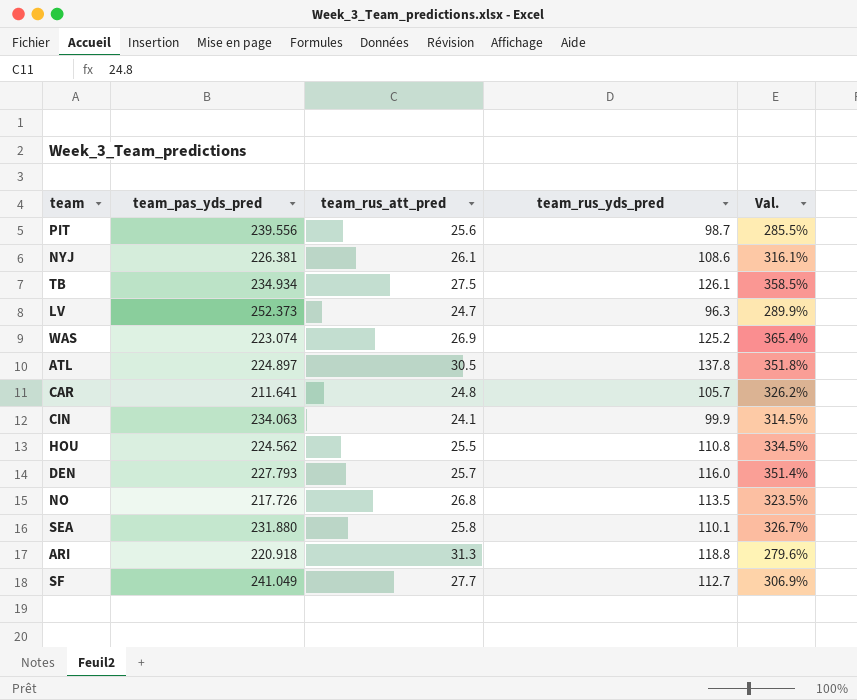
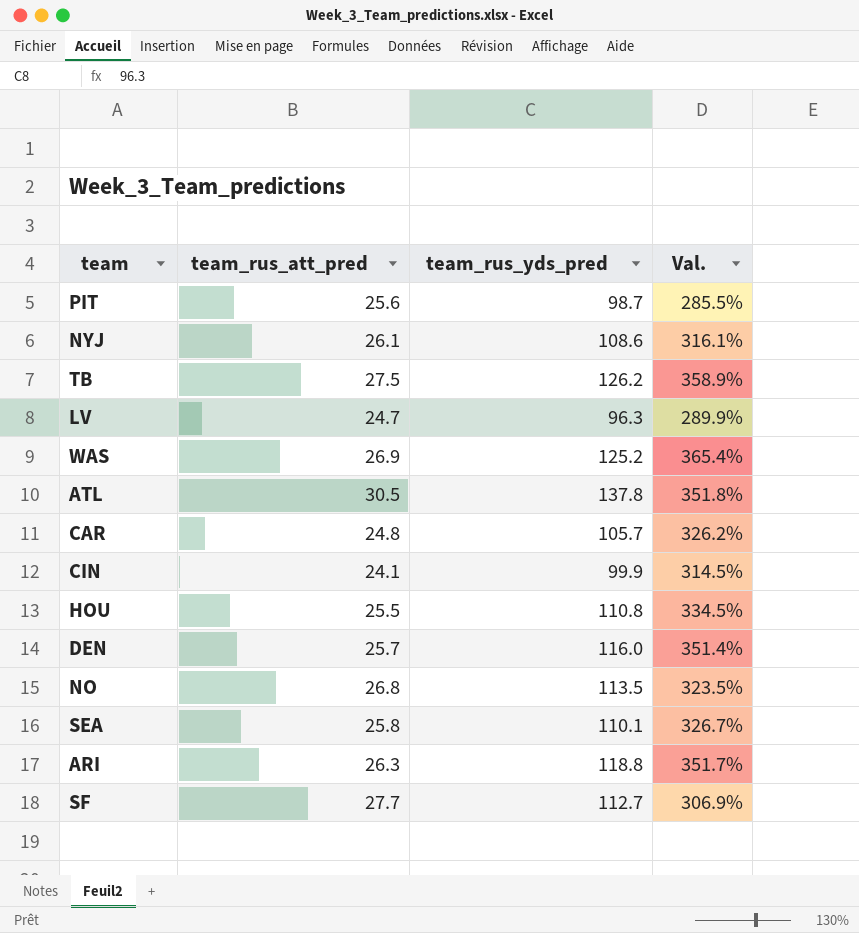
column team_pas_yds_pred | position: 2 -> none
TB | team_rus_yds_pred: 126.1 -> 126.2
TB | Val.: 358.5% -> 358.9%
ARI | team_rus_att_pred: 31.3 -> 26.3
ARI | Val.: 279.6% -> 351.7%

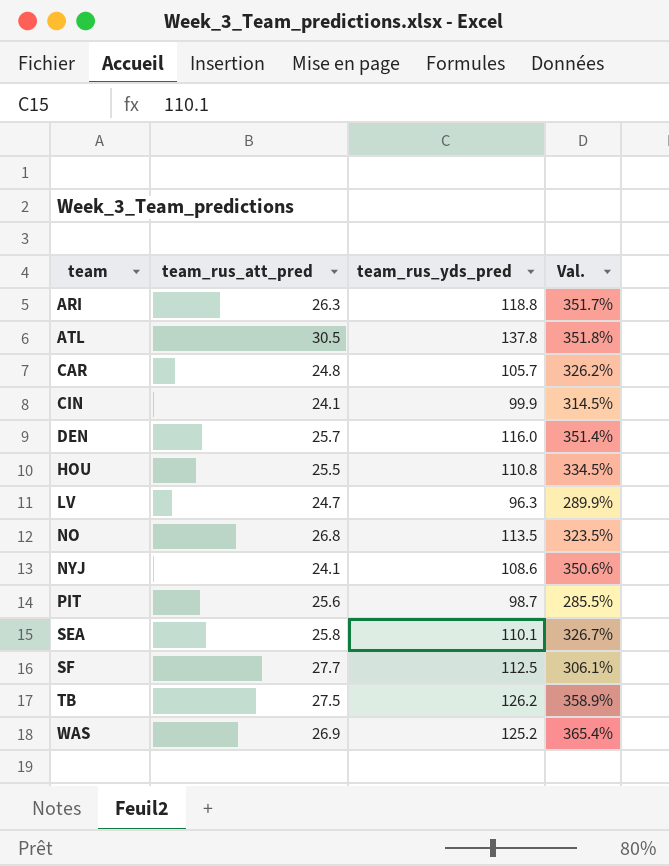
row order: none -> team ascending
NYJ | team_rus_att_pred: 26.1 -> 24.1
NYJ | Val.: 316.1% -> 350.6%
SF | team_rus_yds_pred: 112.7 -> 112.5
SF | Val.: 306.9% -> 306.1%

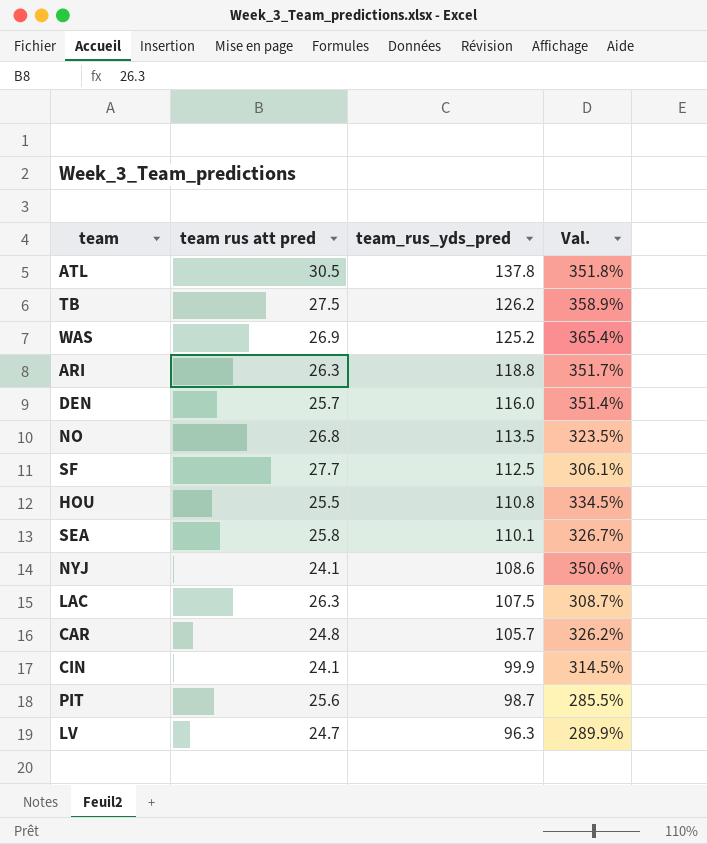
row order: team ascending -> team_rus_yds_pred descending
column name: team_rus_att_pred -> team rus att pred
row LAC: none -> 26.3 | 107.5 | 308.7%

